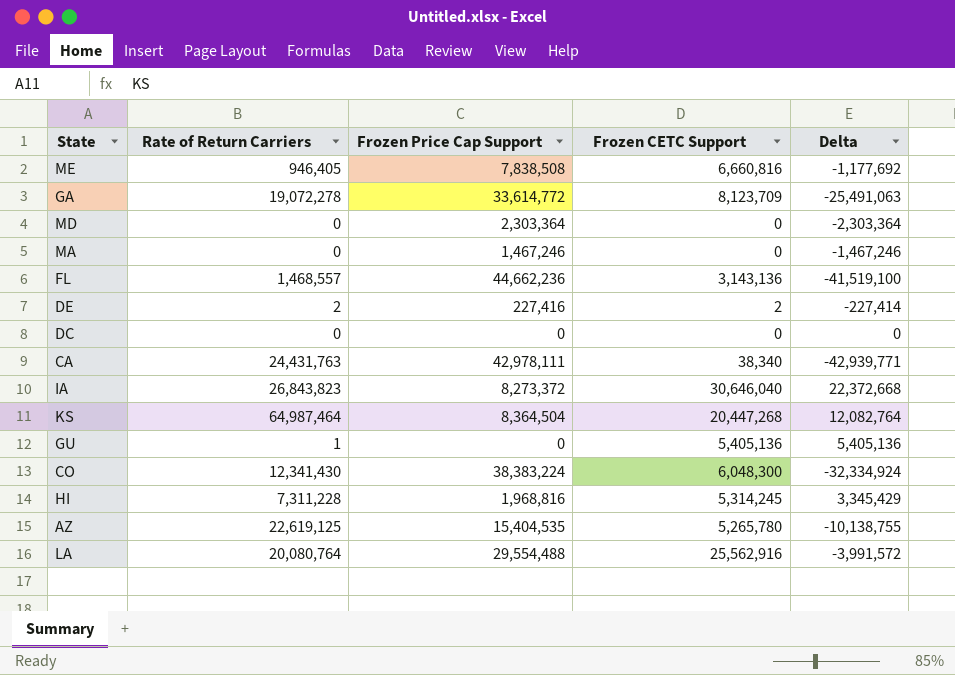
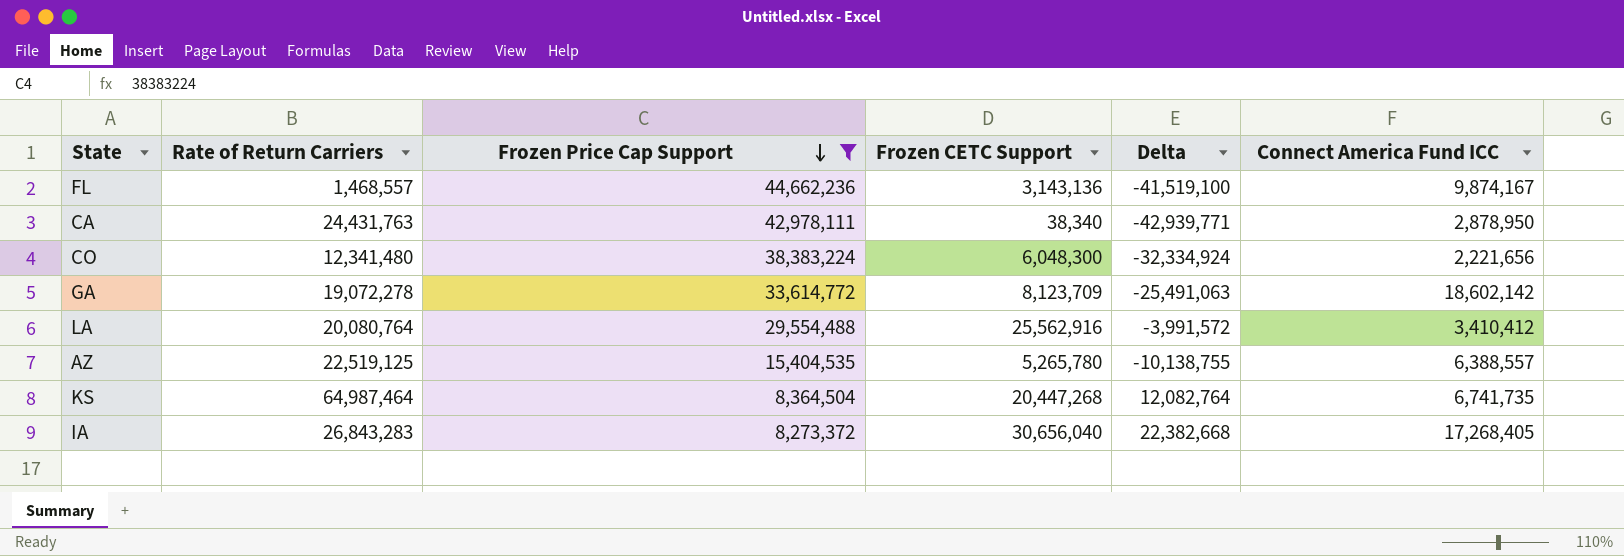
filter: none -> Frozen Price Cap Support >= 8,273,372
row order: none -> Frozen Price Cap Support descending
column Connect America Fund ICC | position: none -> 6
CO | Rate of Return Carriers: 12,341,430 -> 12,341,480
AZ | Rate of Return Carriers: 22,619,125 -> 22,519,125
IA | Rate of Return Carriers: 26,843,823 -> 26,843,283
IA | Frozen CETC Support: 30,646,040 -> 30,656,040
IA | Delta: 22,372,668 -> 22,382,668

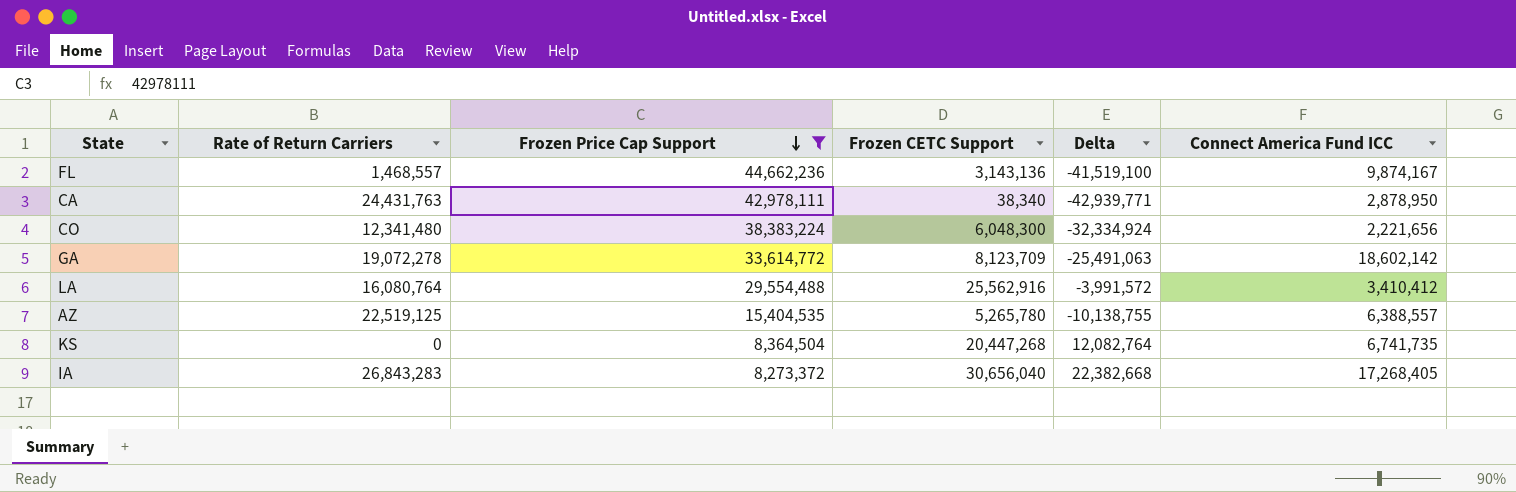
LA | Rate of Return Carriers: 20,080,764 -> 16,080,764
KS | Rate of Return Carriers: 64,987,464 -> 0

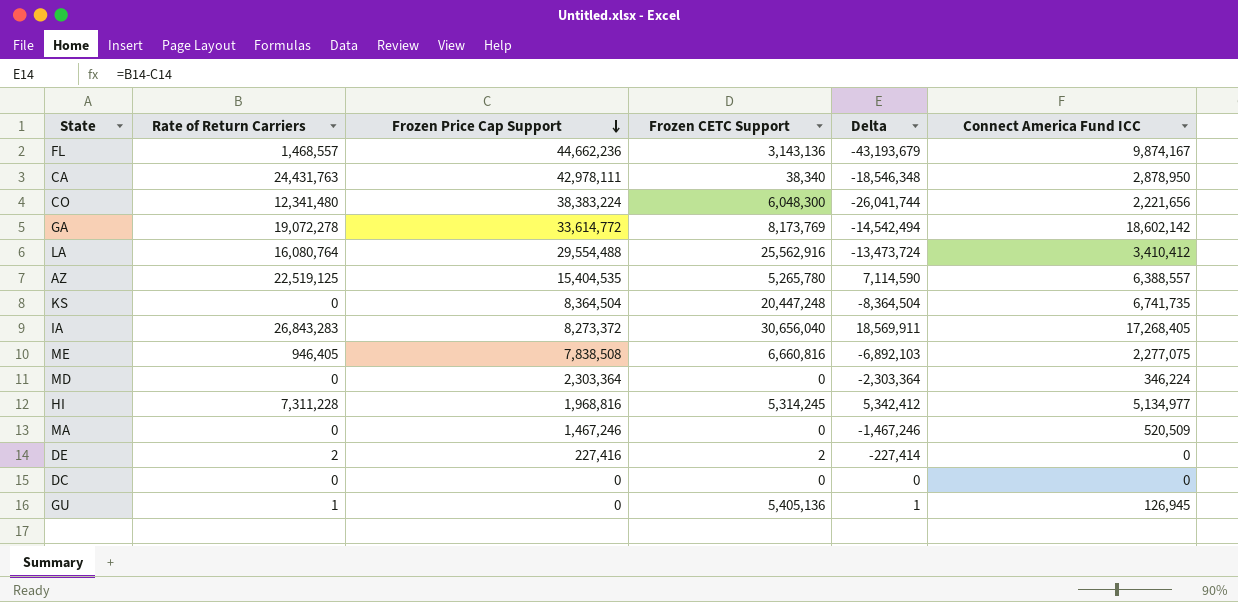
filter: Frozen Price Cap Support >= 8,273,372 -> none
column Delta | formula: [Frozen CETC Support] - [Frozen Price Cap Support] -> [Rate of Return Carriers] - [Frozen Price Cap Support]
GA | Frozen CETC Support: 8,123,709 -> 8,173,769
KS | Frozen CETC Support: 20,447,268 -> 20,447,248

